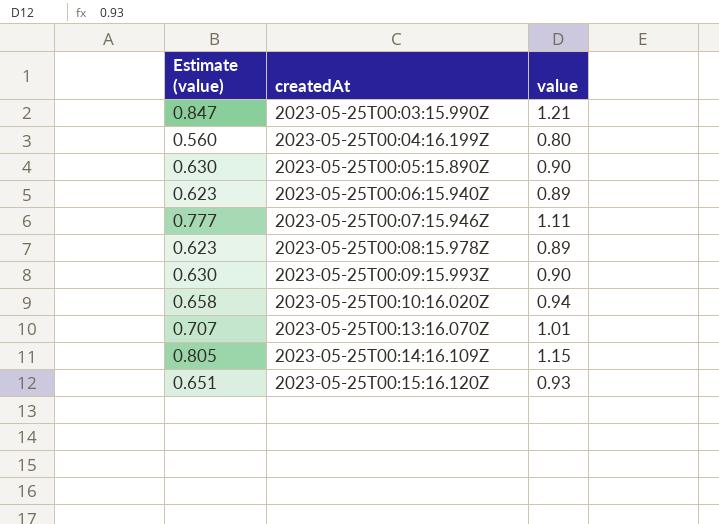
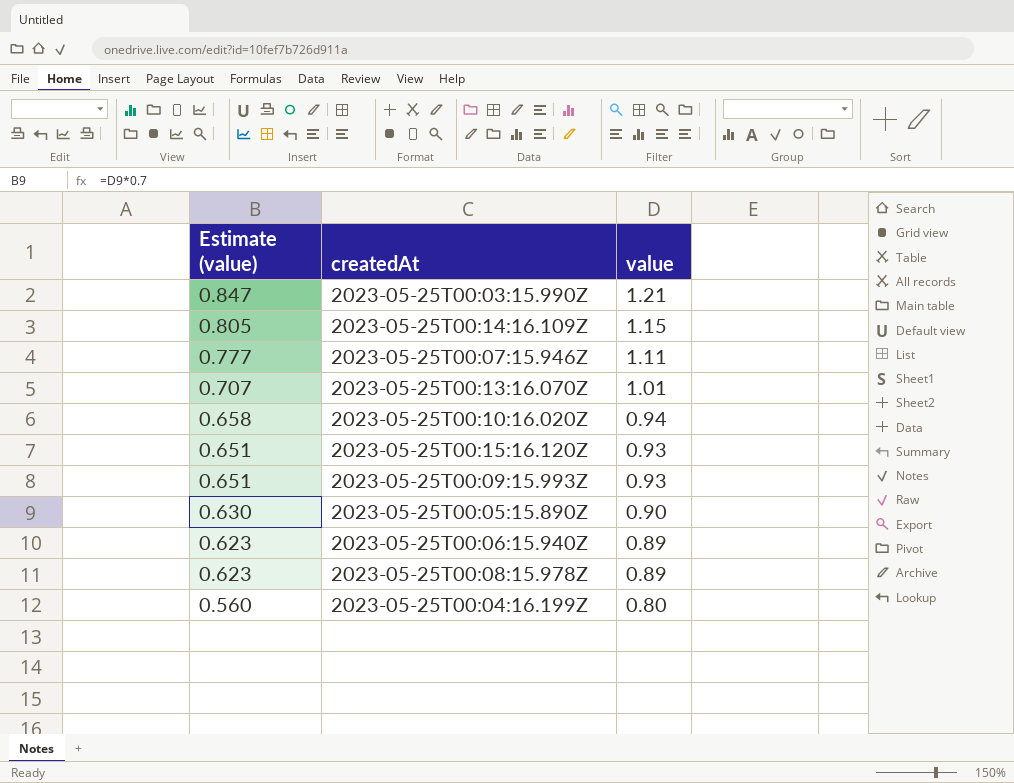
row order: createdAt ascending -> Estimate (value) descending
2023-05-25T00:09:15.993Z | Estimate (value): 0.630 -> 0.651
2023-05-25T00:09:15.993Z | value: 0.90 -> 0.93

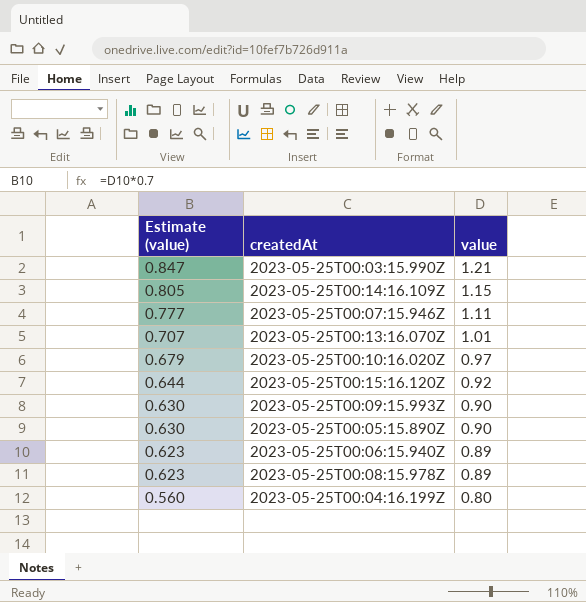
2023-05-25T00:10:16.020Z | Estimate (value): 0.658 -> 0.679
2023-05-25T00:10:16.020Z | value: 0.94 -> 0.97
2023-05-25T00:15:16.120Z | Estimate (value): 0.651 -> 0.644
2023-05-25T00:15:16.120Z | value: 0.93 -> 0.92
2023-05-25T00:09:15.993Z | Estimate (value): 0.651 -> 0.630
2023-05-25T00:09:15.993Z | value: 0.93 -> 0.90

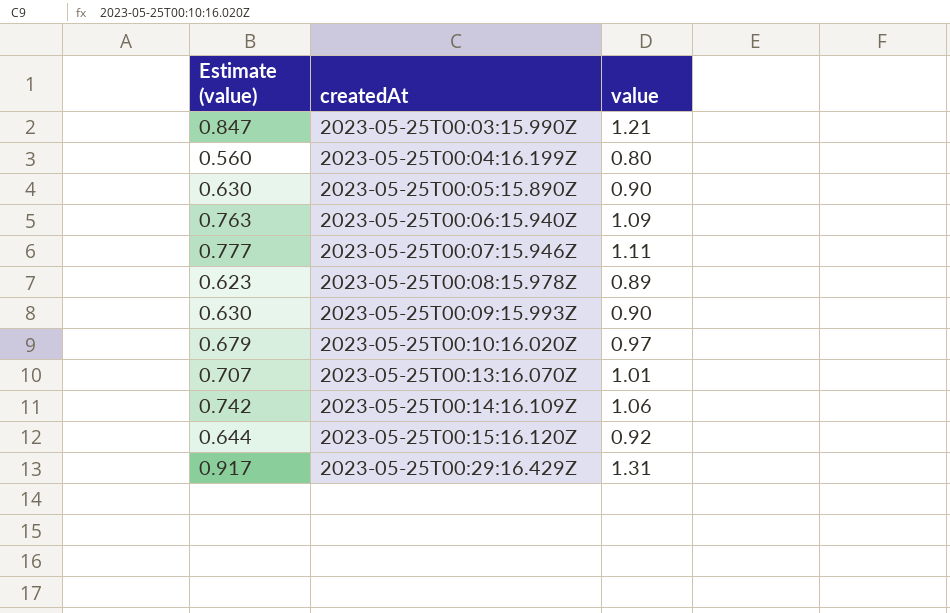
row order: Estimate (value) descending -> createdAt ascending
2023-05-25T00:06:15.940Z | Estimate (value): 0.623 -> 0.763
2023-05-25T00:06:15.940Z | value: 0.89 -> 1.09
2023-05-25T00:14:16.109Z | Estimate (value): 0.805 -> 0.742
2023-05-25T00:14:16.109Z | value: 1.15 -> 1.06
row 2023-05-25T00:29:16.429Z: none -> 0.917 | 1.31

